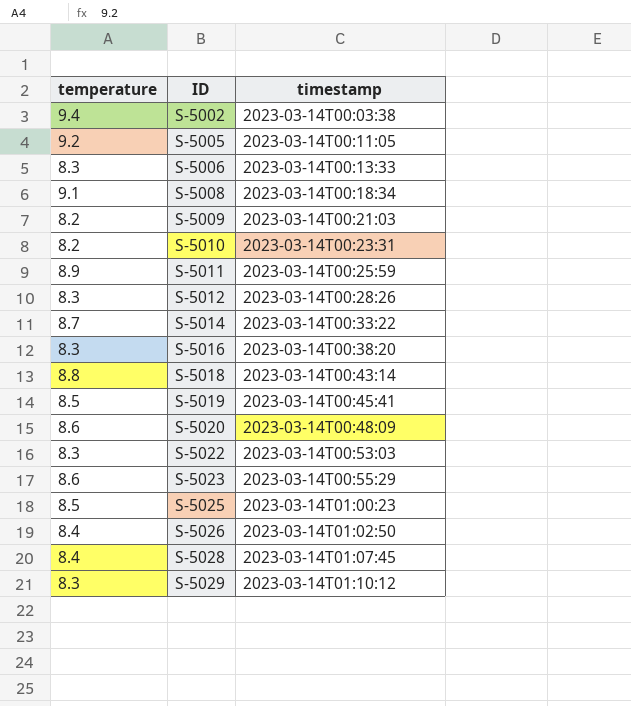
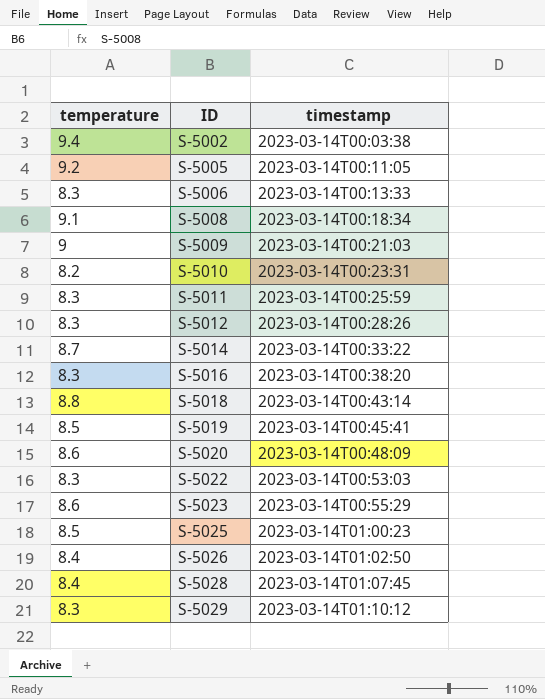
S-5009 | temperature: 8.2 -> 9
S-5011 | temperature: 8.9 -> 8.3

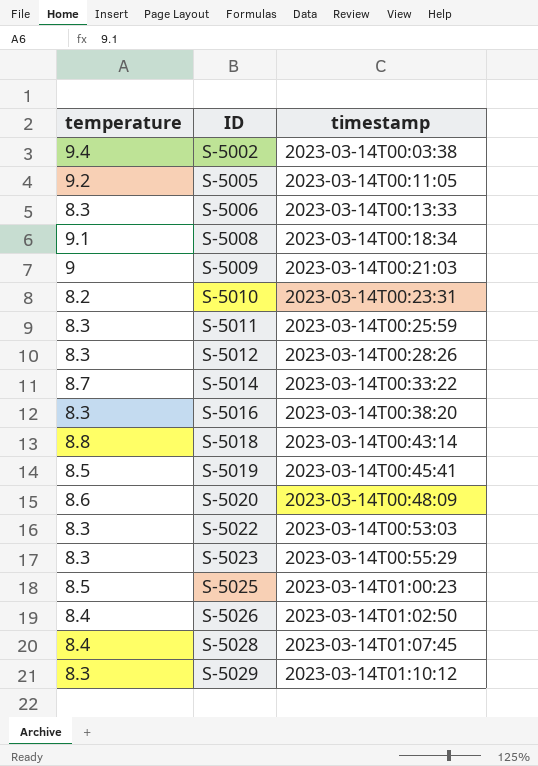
S-5023 | temperature: 8.6 -> 8.3

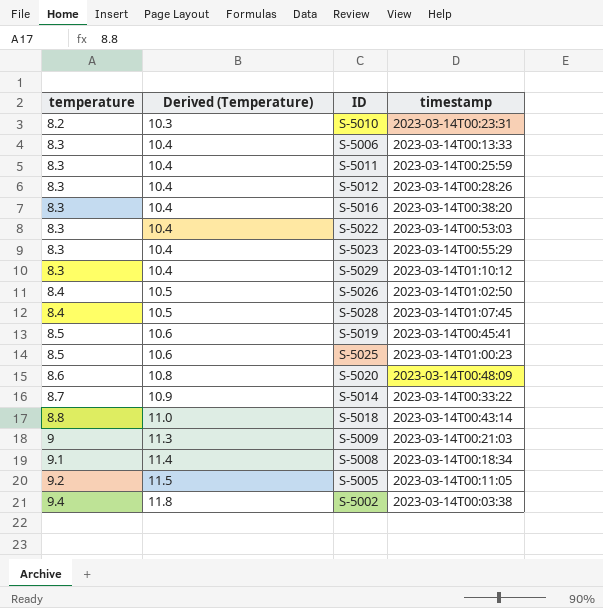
row order: ID ascending -> temperature ascending
column Derived (Temperature) | formula: none -> [temperature] * 1.25

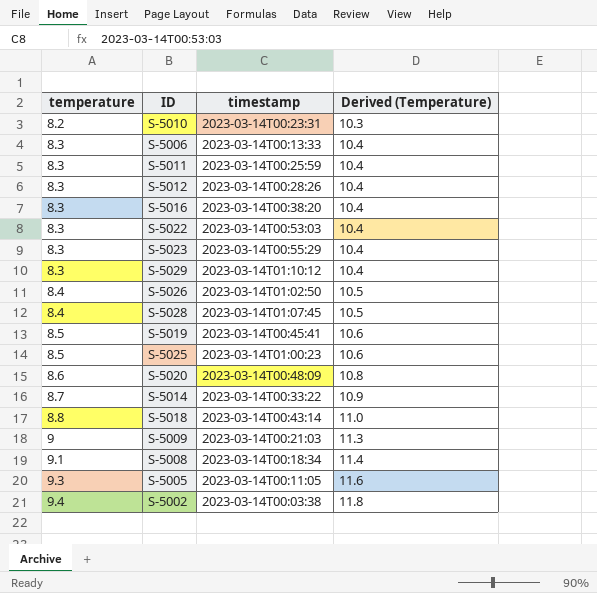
column Derived (Temperature) | position: 2 -> 4
S-5005 | temperature: 9.2 -> 9.3
S-5005 | Derived (Temperature): 11.5 -> 11.6

